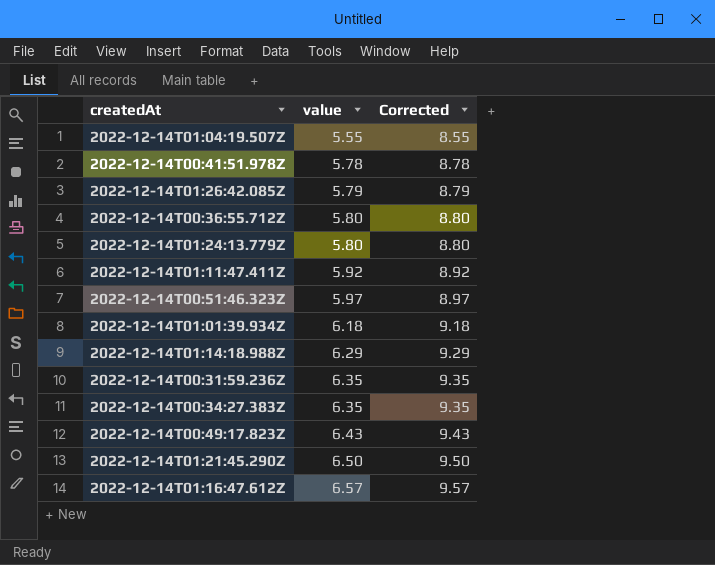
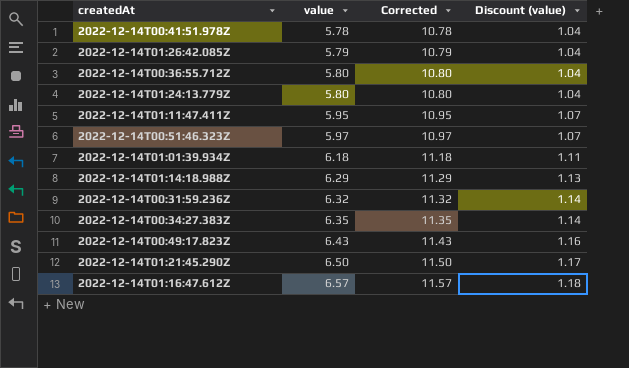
column Corrected | formula: [value] + 3 -> [value] + 5
column Discount (value) | formula: none -> [value] * 0.18
row 2022-12-14T01:04:19.507Z: 5.55 | 8.55 -> none
2022-12-14T01:11:47.411Z | value: 5.92 -> 5.95
2022-12-14T00:31:59.236Z | value: 6.35 -> 6.32

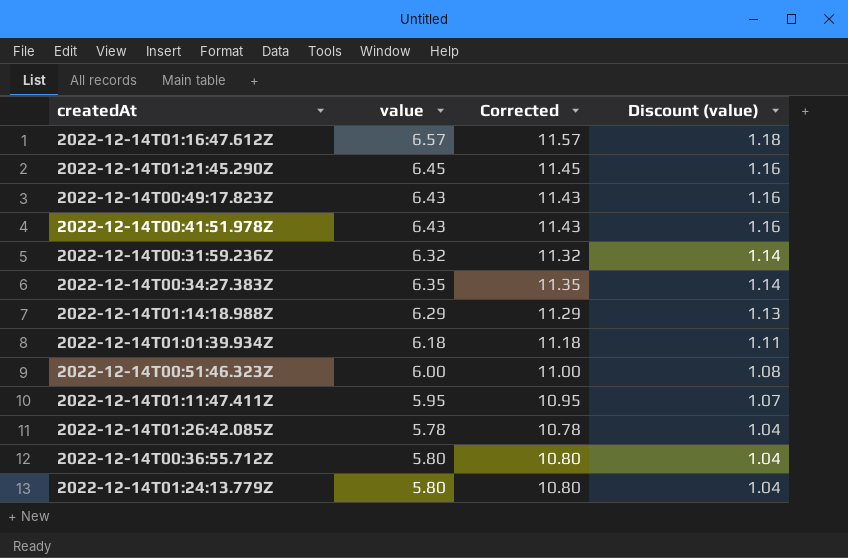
row order: value ascending -> Discount (value) descending
2022-12-14T01:21:45.290Z | value: 6.50 -> 6.45
2022-12-14T01:21:45.290Z | Corrected: 11.50 -> 11.45
2022-12-14T01:21:45.290Z | Discount (value): 1.17 -> 1.16
2022-12-14T00:41:51.978Z | value: 5.78 -> 6.43
2022-12-14T00:41:51.978Z | Corrected: 10.78 -> 11.43
2022-12-14T00:41:51.978Z | Discount (value): 1.04 -> 1.16
2022-12-14T00:51:46.323Z | value: 5.97 -> 6.00
2022-12-14T00:51:46.323Z | Corrected: 10.97 -> 11.00
2022-12-14T00:51:46.323Z | Discount (value): 1.07 -> 1.08
2022-12-14T01:26:42.085Z | value: 5.79 -> 5.78
2022-12-14T01:26:42.085Z | Corrected: 10.79 -> 10.78

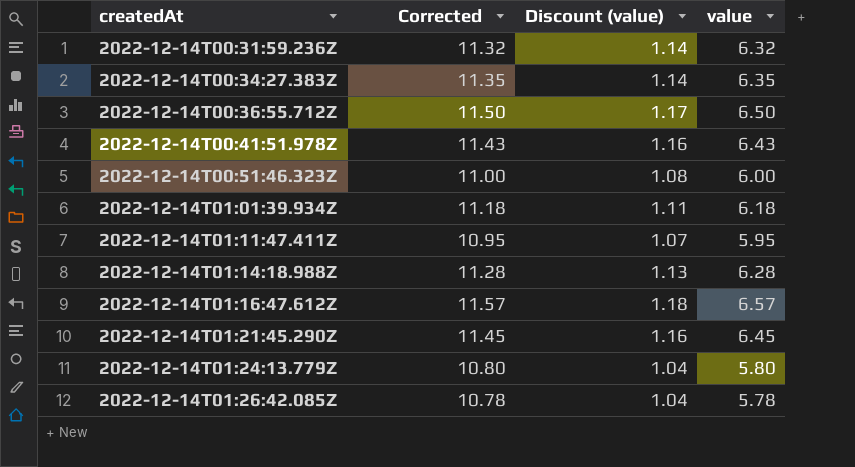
row order: Discount (value) descending -> createdAt ascending
column value | position: 2 -> 4
row 2022-12-14T00:49:17.823Z: 6.43 | 11.43 | 1.16 -> none
2022-12-14T00:36:55.712Z | Corrected: 10.80 -> 11.50
2022-12-14T00:36:55.712Z | Discount (value): 1.04 -> 1.17
2022-12-14T00:36:55.712Z | value: 5.80 -> 6.50
2022-12-14T01:14:18.988Z | Corrected: 11.29 -> 11.28
2022-12-14T01:14:18.988Z | value: 6.29 -> 6.28

